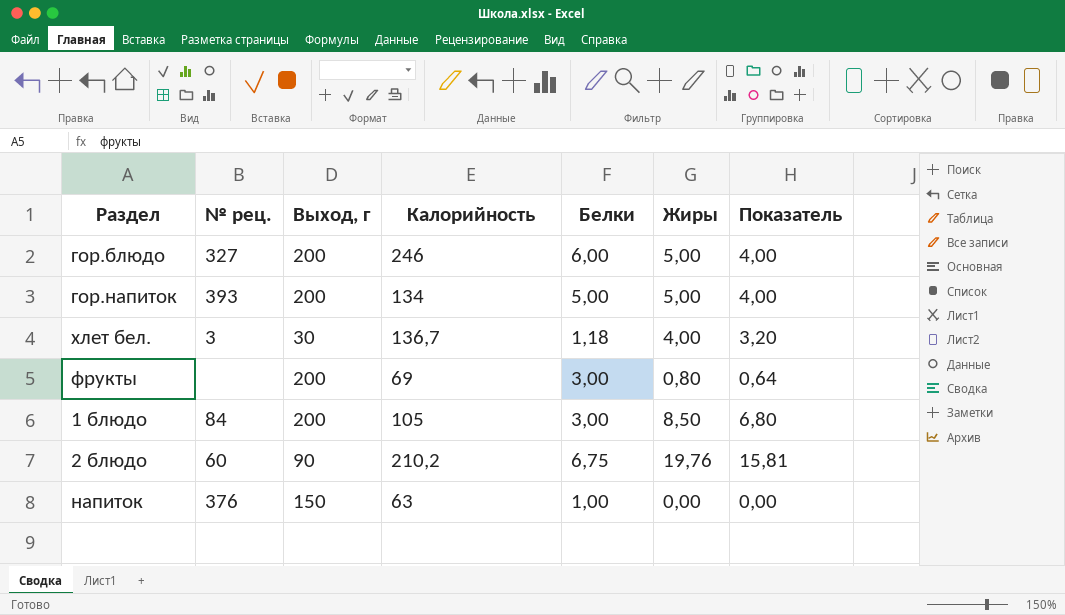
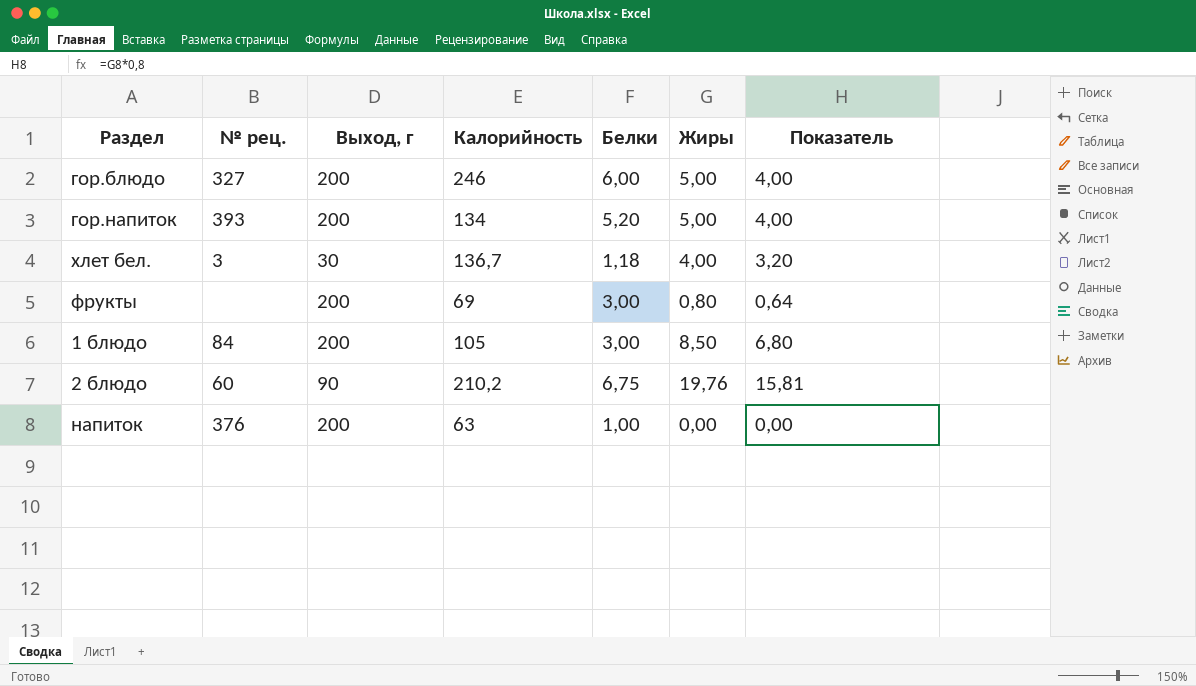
гор.напиток | Белки: 5,00 -> 5,20
напиток | Выход, г: 150 -> 200

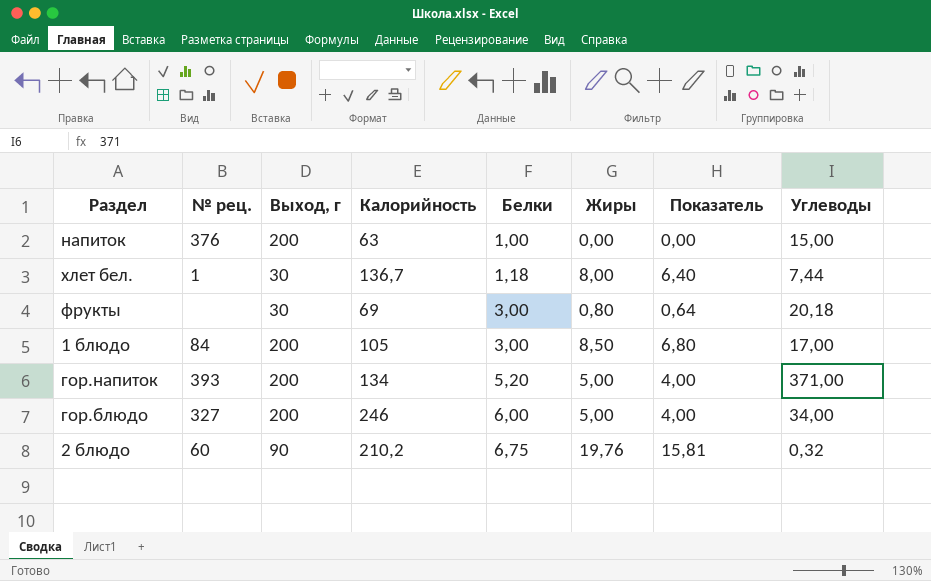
row order: none -> Белки ascending
column Углеводы | position: none -> 8
хлет бел. | № рец.: 3 -> 1
хлет бел. | Жиры: 4,00 -> 8,00
хлет бел. | Показатель: 3,20 -> 6,40
фрукты | Выход, г: 200 -> 30

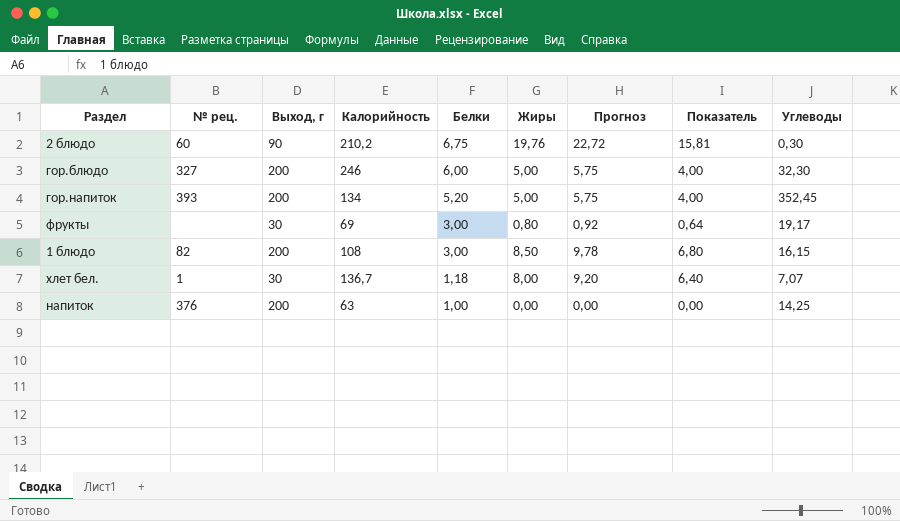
row order: Белки ascending -> Белки descending
column Прогноз | formula: none -> [Жиры] * 1,15
2 блюдо | Углеводы: 0,32 -> 0,30
гор.блюдо | Углеводы: 34,00 -> 32,30
гор.напиток | Углеводы: 371,00 -> 352,45
фрукты | Углеводы: 20,18 -> 19,17
1 блюдо | № рец.: 84 -> 82
1 блюдо | Калорийность: 105 -> 108
1 блюдо | Углеводы: 17,00 -> 16,15
хлет бел. | Углеводы: 7,44 -> 7,07
напиток | Углеводы: 15,00 -> 14,25

